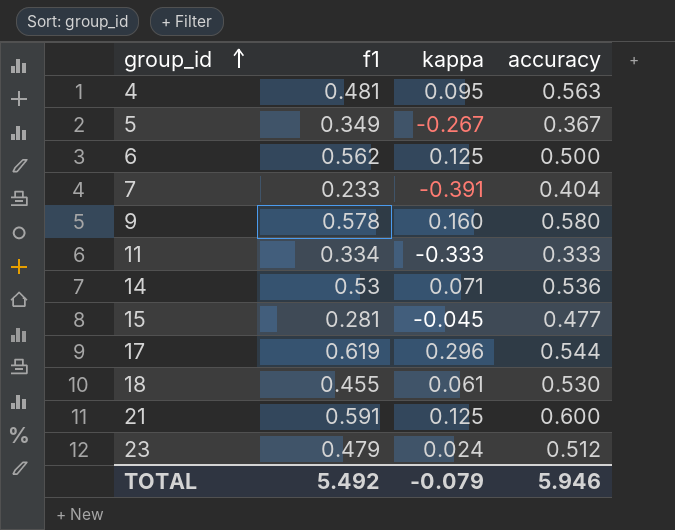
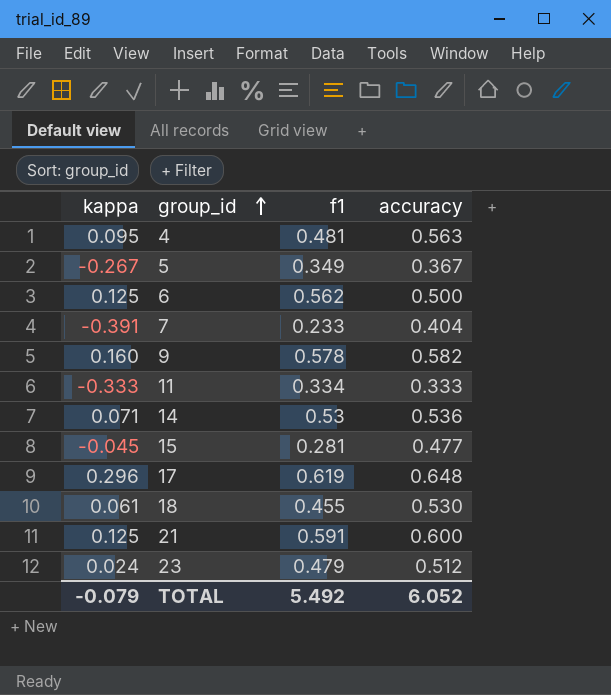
column kappa | position: 3 -> 1
9 | accuracy: 0.580 -> 0.582
17 | accuracy: 0.544 -> 0.648
TOTAL | accuracy: 5.946 -> 6.052

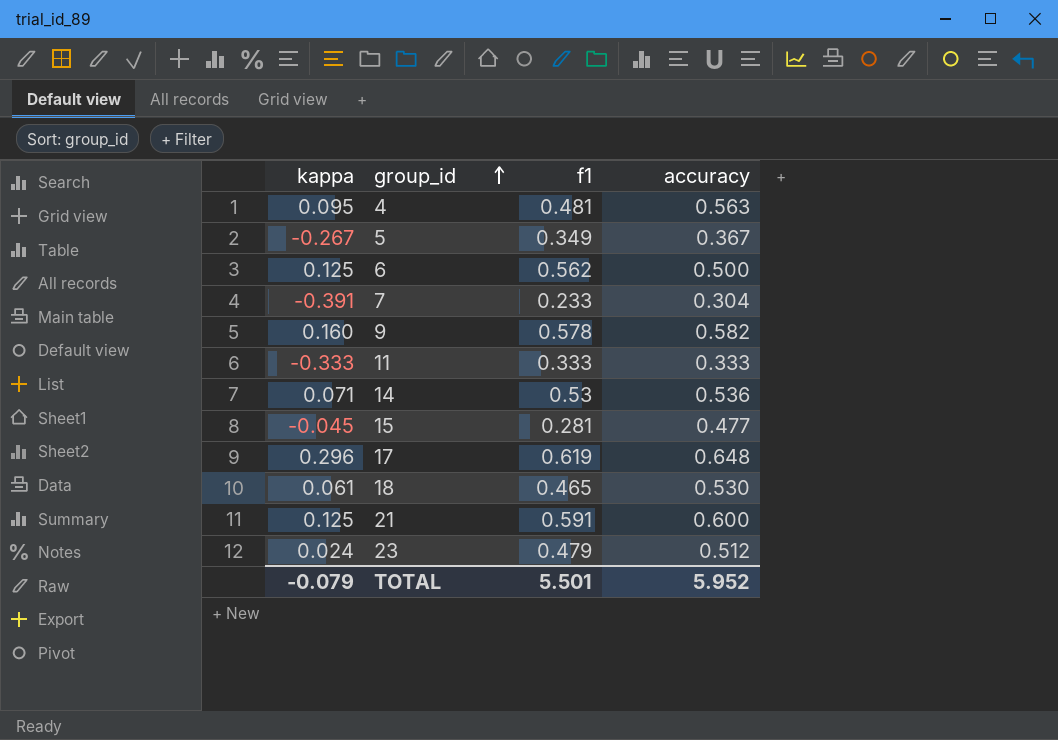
7 | accuracy: 0.404 -> 0.304
11 | f1: 0.334 -> 0.333
18 | f1: 0.455 -> 0.465
TOTAL | f1: 5.492 -> 5.501
TOTAL | accuracy: 6.052 -> 5.952

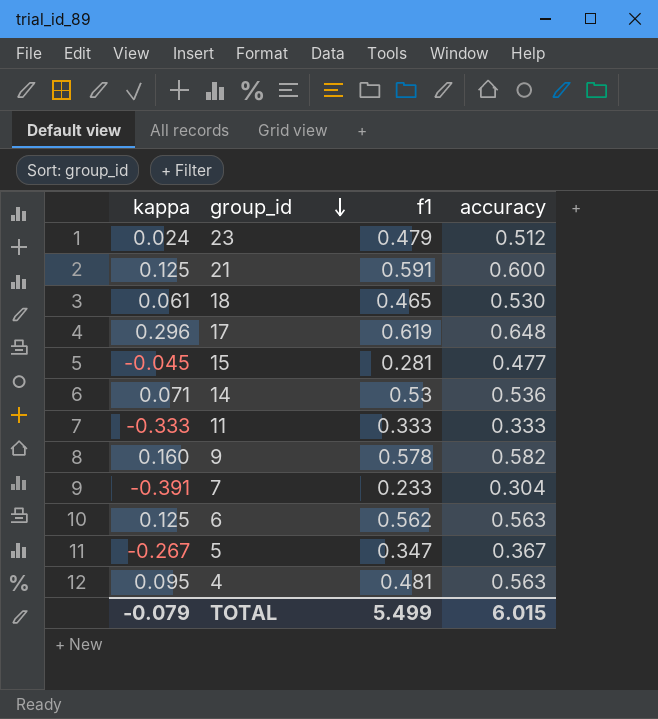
row order: group_id ascending -> group_id descending
6 | accuracy: 0.500 -> 0.563
5 | f1: 0.349 -> 0.347
TOTAL | f1: 5.501 -> 5.499
TOTAL | accuracy: 5.952 -> 6.015

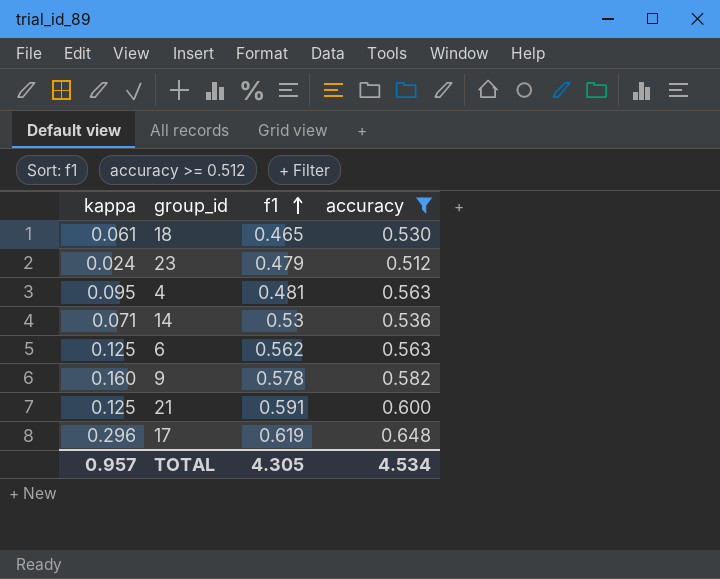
filter: none -> accuracy >= 0.512
row order: group_id descending -> f1 ascending
TOTAL | kappa: -0.079 -> 0.957
TOTAL | f1: 5.499 -> 4.305
TOTAL | accuracy: 6.015 -> 4.534

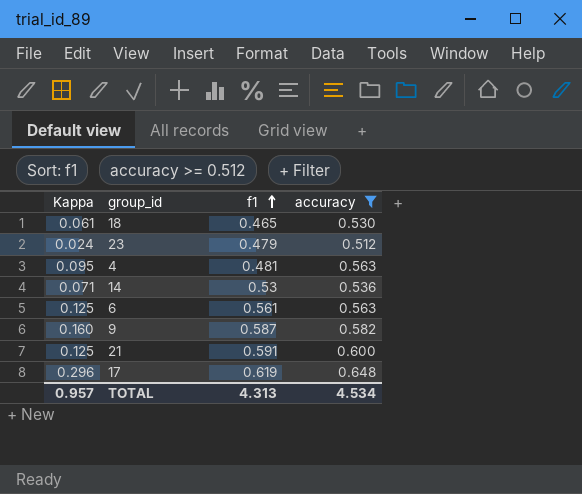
column name: kappa -> Kappa
6 | f1: 0.562 -> 0.561
9 | f1: 0.578 -> 0.587
TOTAL | f1: 4.305 -> 4.313

